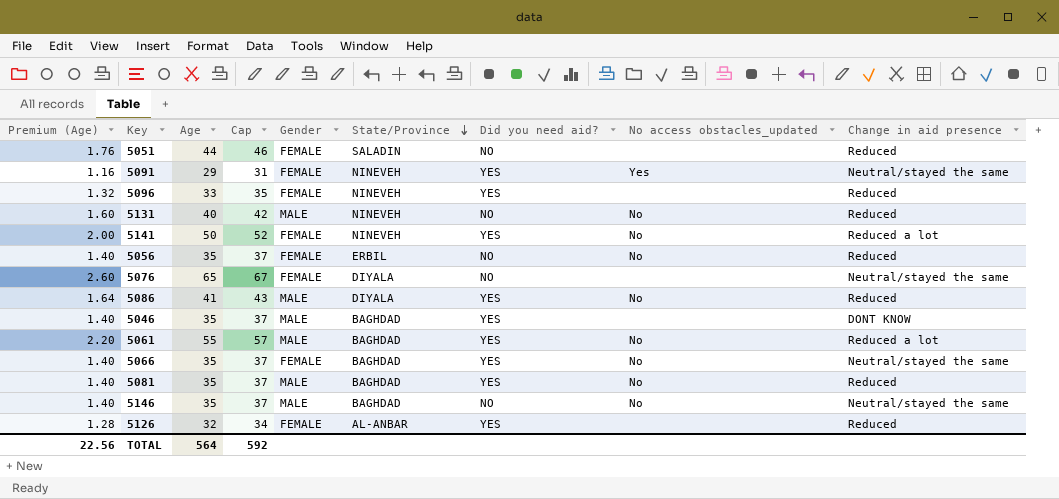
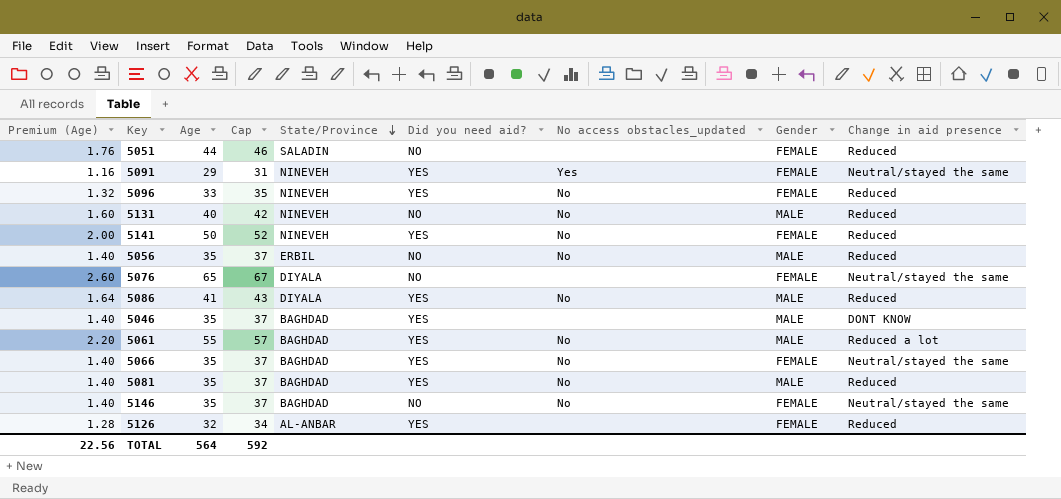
column Gender | position: 5 -> 8
5096 | No access obstacles_updated: none -> No
5141 | Change in aid presence: Reduced a lot -> Reduced
5056 | Gender: FEMALE -> MALE
5146 | Gender: MALE -> FEMALE

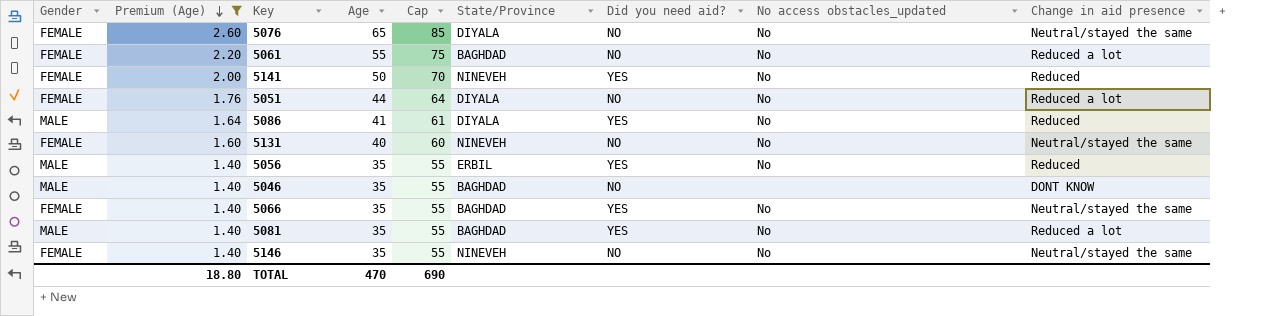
filter: none -> Premium (Age) >= 1.40
row order: State/Province descending -> Premium (Age) descending
column Gender | position: 8 -> 1
column Cap | formula: [Age] + 2 -> [Age] + 20
5076 | No access obstacles_updated: none -> No
5061 | Gender: MALE -> FEMALE
5061 | Did you need aid?: YES -> NO
5051 | State/Province: SALADIN -> DIYALA
5051 | No access obstacles_updated: none -> No
5051 | Change in aid presence: Reduced -> Reduced a lot
5131 | Gender: MALE -> FEMALE
5131 | Change in aid presence: Reduced -> Neutral/stayed the same
5056 | Did you need aid?: NO -> YES
5046 | Did you need aid?: YES -> NO
5081 | Change in aid presence: Reduced -> Reduced a lot
5146 | State/Province: BAGHDAD -> NINEVEH
TOTAL | Premium (Age): 22.56 -> 18.80
TOTAL | Age: 564 -> 470
TOTAL | Cap: 592 -> 690

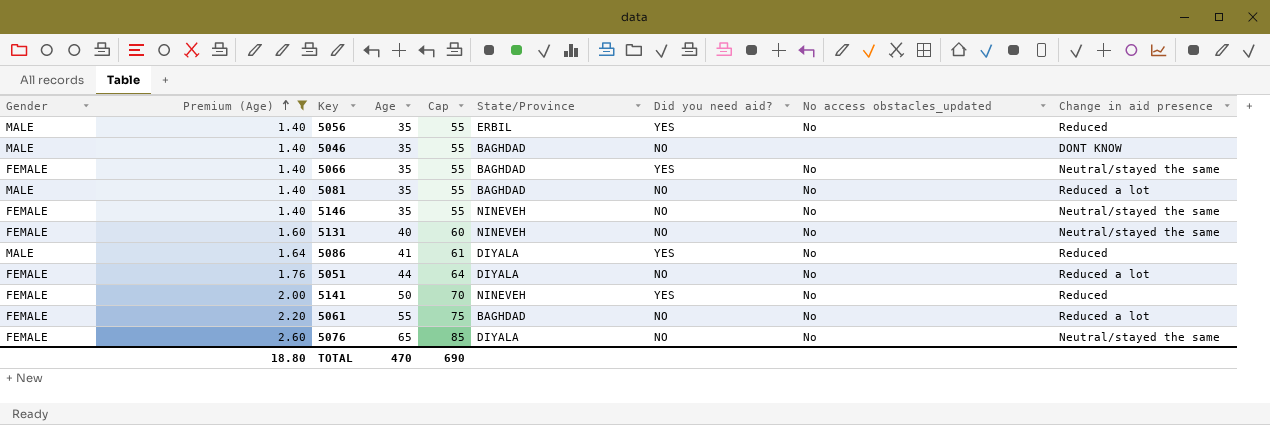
row order: Premium (Age) descending -> Premium (Age) ascending
5081 | Did you need aid?: YES -> NO

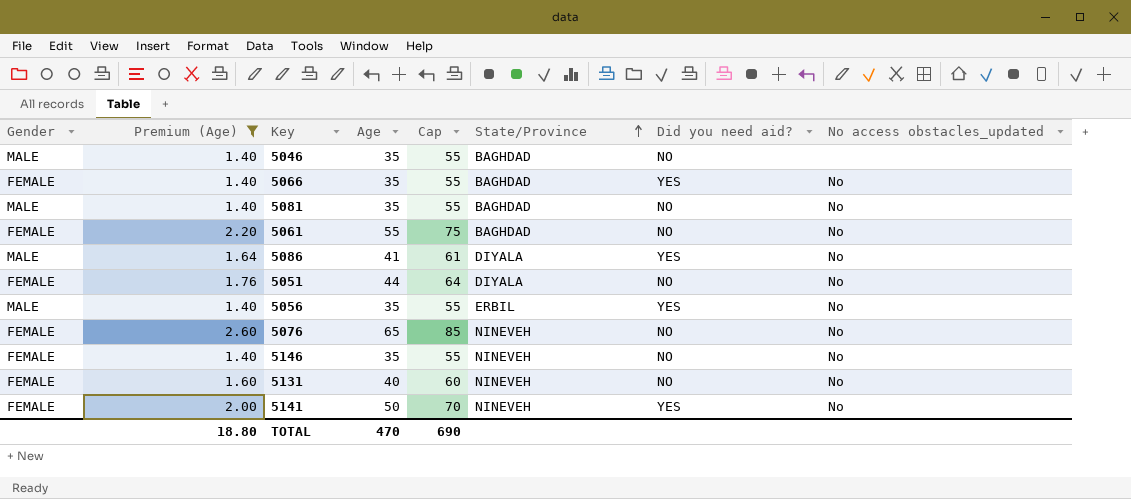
row order: Premium (Age) ascending -> State/Province ascending
column Change in aid presence | position: 9 -> none
5076 | State/Province: DIYALA -> NINEVEH

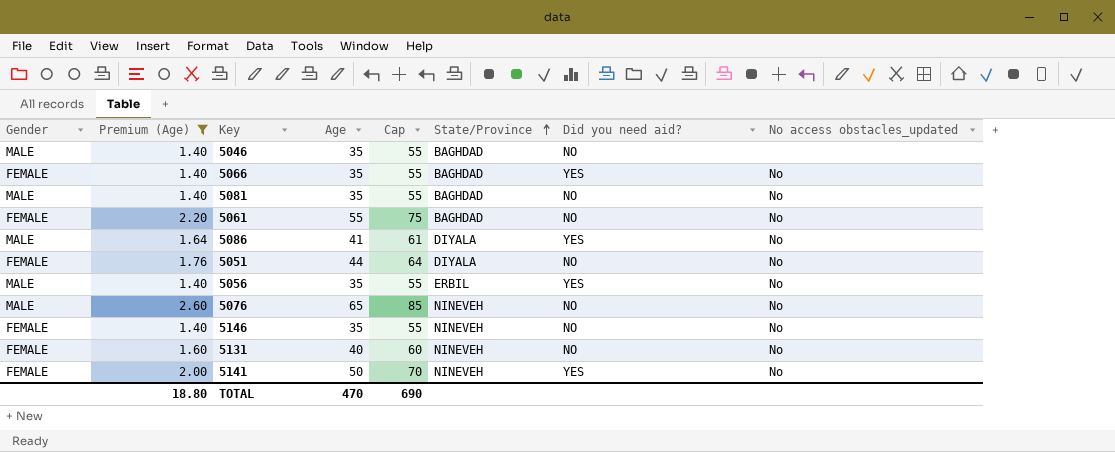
5076 | Gender: FEMALE -> MALE

